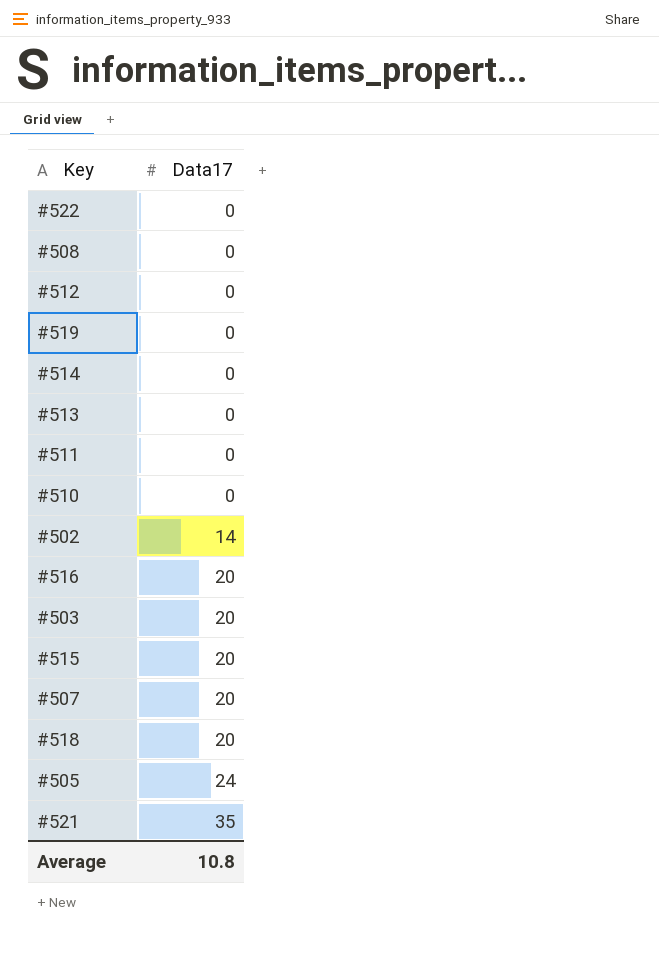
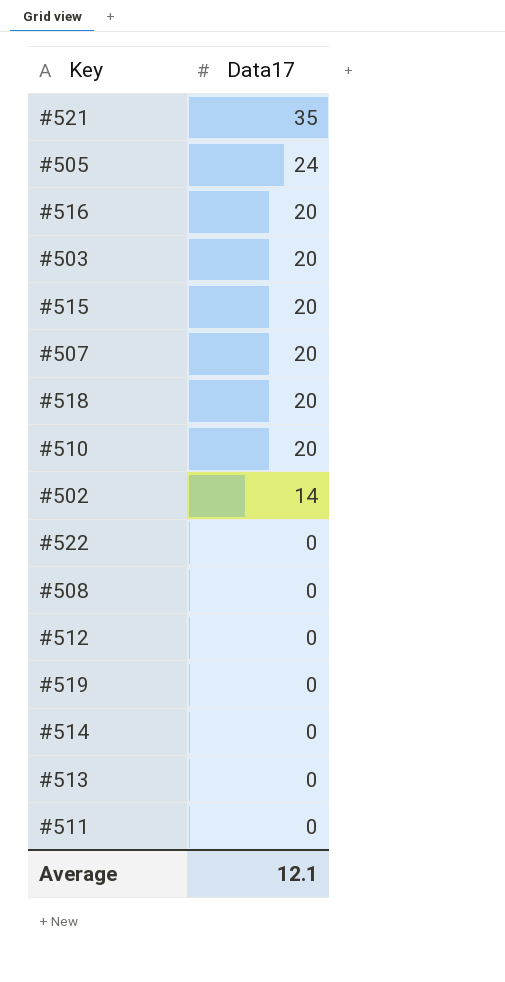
row order: Data17 ascending -> Data17 descending
#510 | Data17: 0 -> 20
Average | Data17: 10.8 -> 12.1

